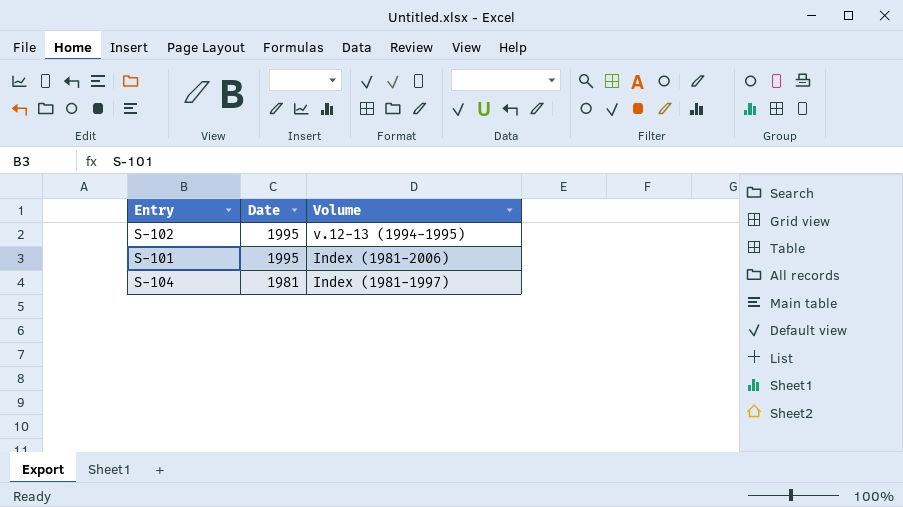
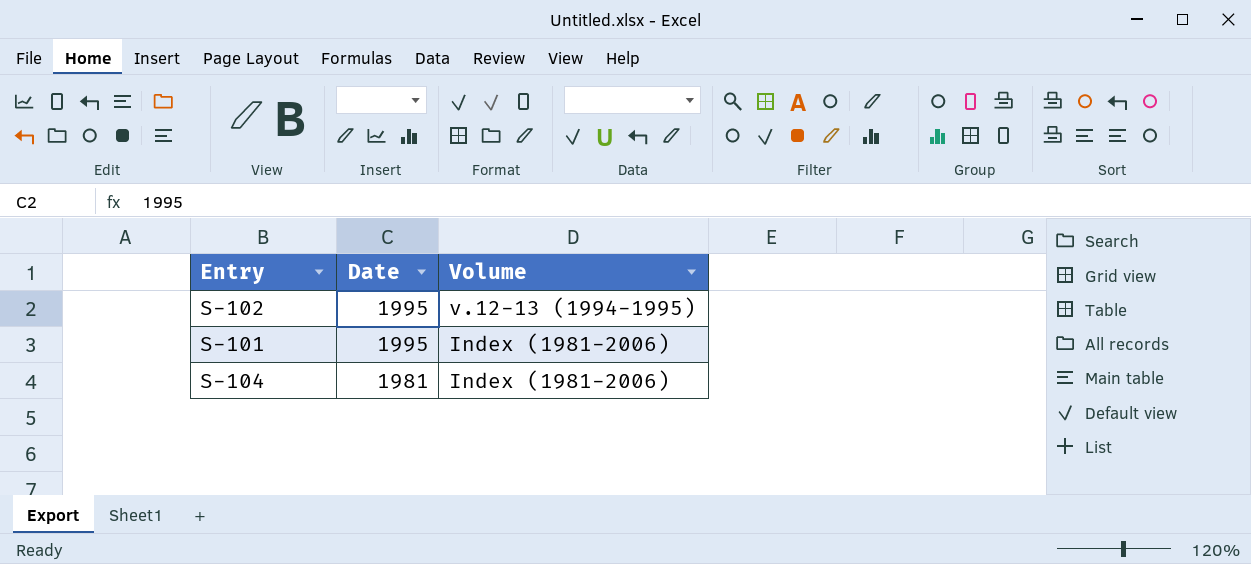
S-104 | Volume: Index (1981-1997) -> Index (1981-2006)

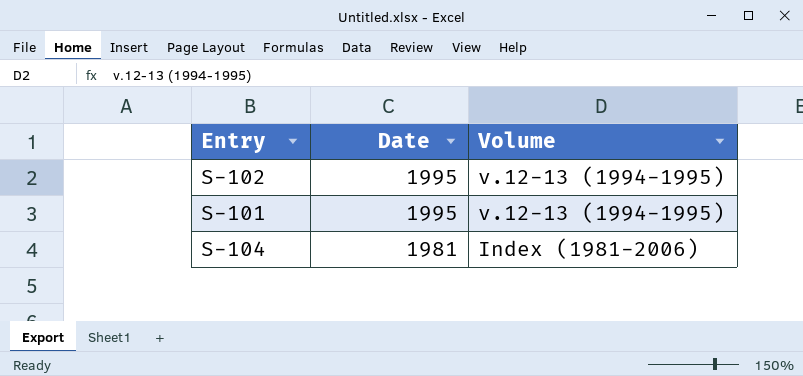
S-101 | Volume: Index (1981-2006) -> v.12-13 (1994-1995)

